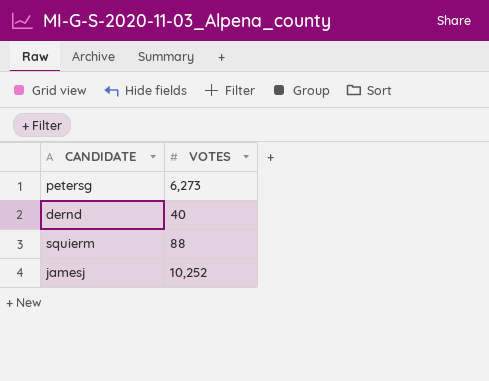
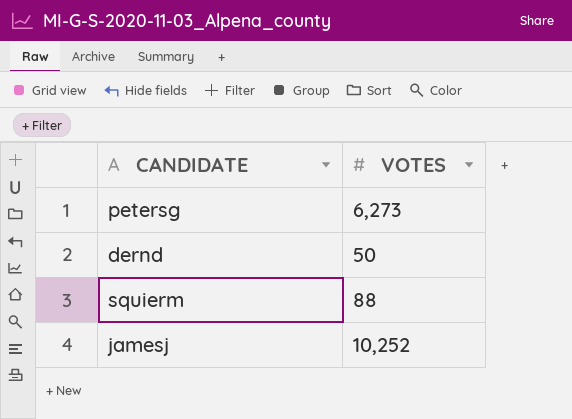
dernd | VOTES: 40 -> 50

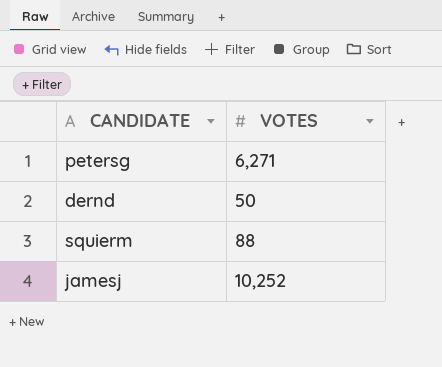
petersg | VOTES: 6,273 -> 6,271

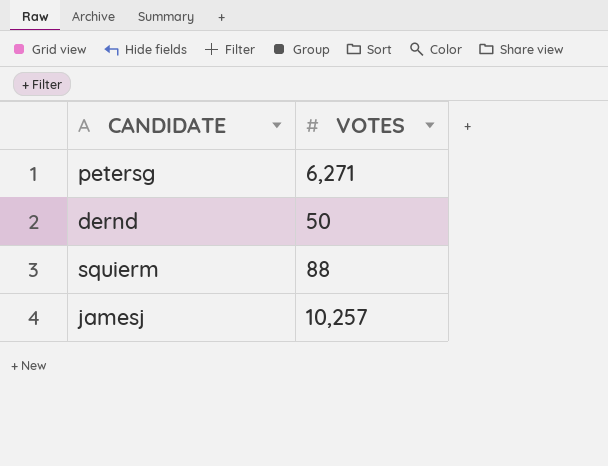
jamesj | VOTES: 10,252 -> 10,257

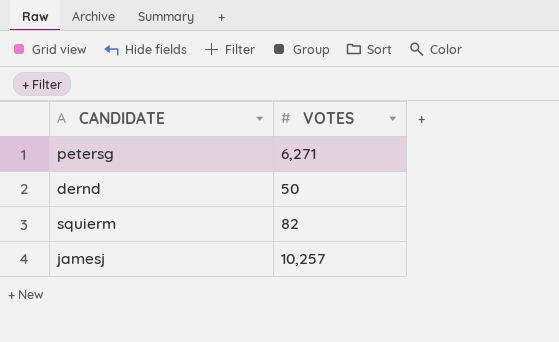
squierm | VOTES: 88 -> 82

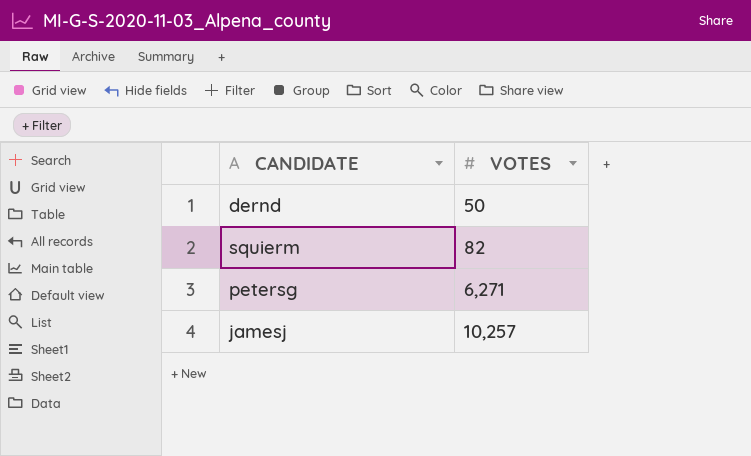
row order: none -> VOTES ascending

